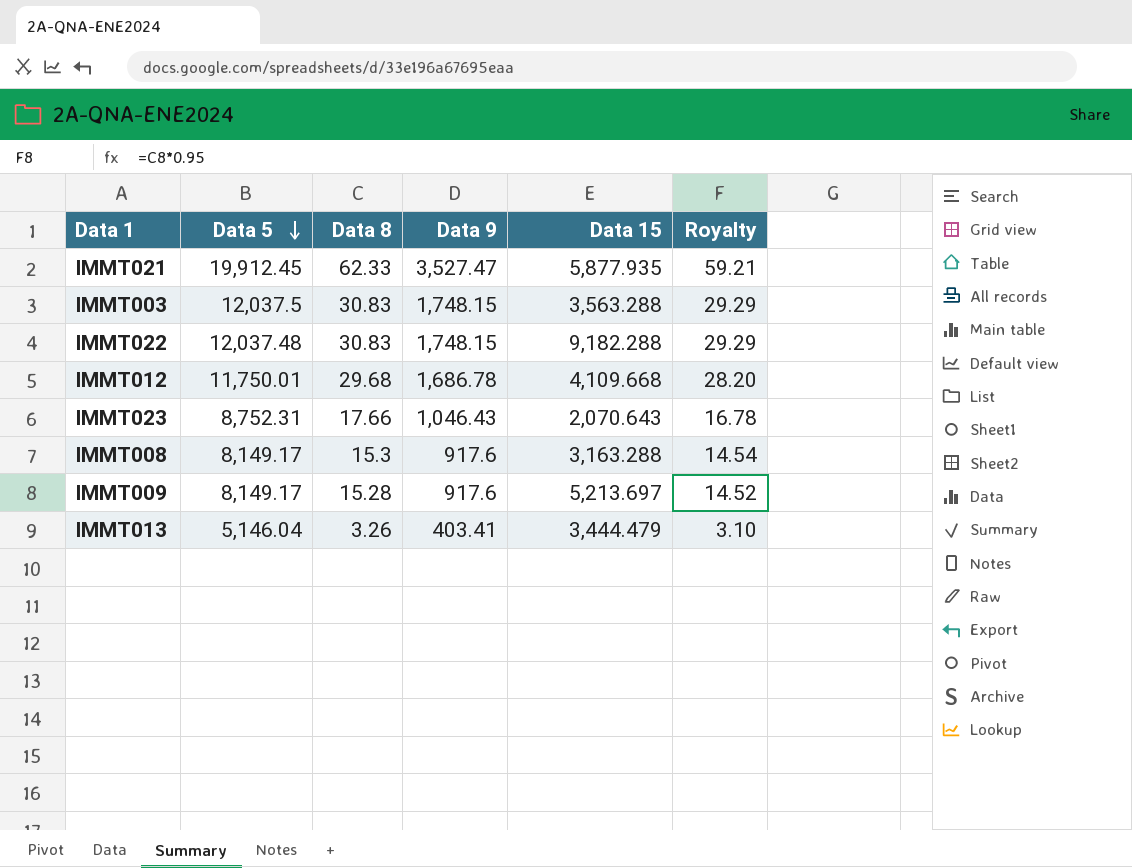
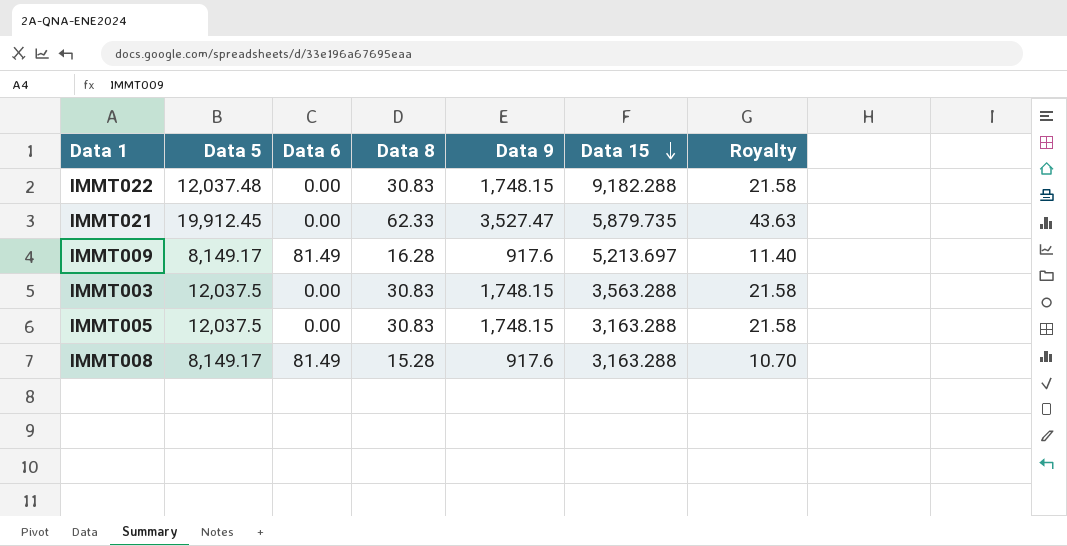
row order: Data 5 descending -> Data 15 descending
column Data 6 | position: none -> 3
column Royalty | formula: [Data 8] * 0.95 -> [Data 8] * 0.7
row IMMT012: 11,750.01 | 29.68 | 1,686.78 | 4,109.668 | 28.20 -> none
row IMMT023: 8,752.31 | 17.66 | 1,046.43 | 2,070.643 | 16.78 -> none
row IMMT013: 5,146.04 | 3.26 | 403.41 | 3,444.479 | 3.10 -> none
IMMT021 | Data 15: 5,877.935 -> 5,879.735
IMMT009 | Data 8: 15.28 -> 16.28
row IMMT005: none -> 12,037.5 | 0.00 | 30.83 | 1,748.15 | 3,163.288 | 21.58
IMMT008 | Data 8: 15.3 -> 15.28

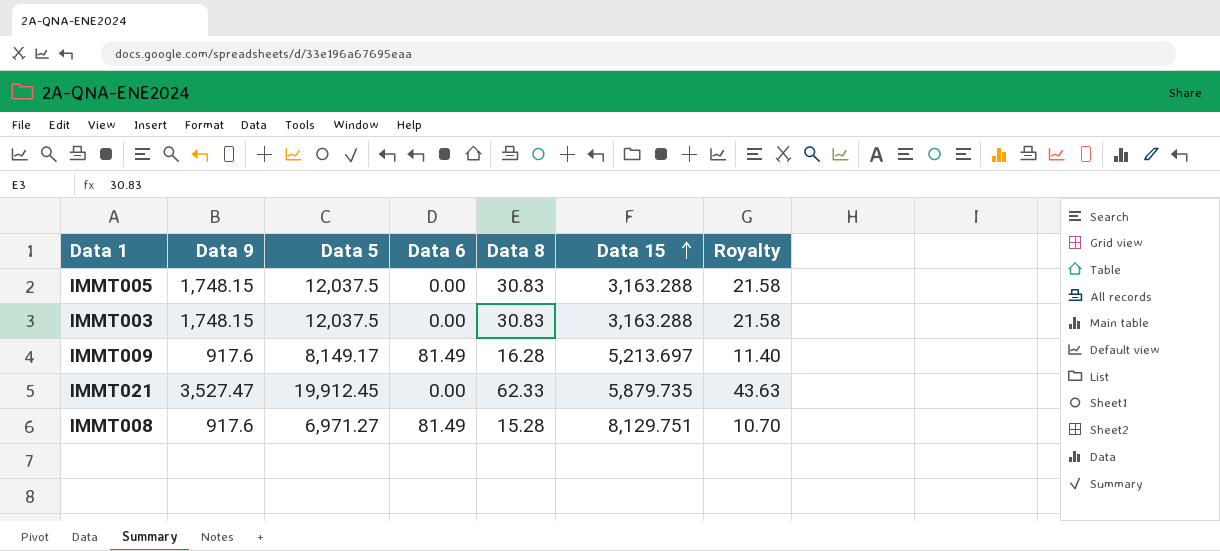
row order: Data 15 descending -> Data 15 ascending
column Data 9 | position: 5 -> 2
row IMMT022: 12,037.48 | 0.00 | 30.83 | 1,748.15 | 9,182.288 | 21.58 -> none
IMMT003 | Data 15: 3,563.288 -> 3,163.288
IMMT008 | Data 5: 8,149.17 -> 6,971.27
IMMT008 | Data 15: 3,163.288 -> 8,129.751

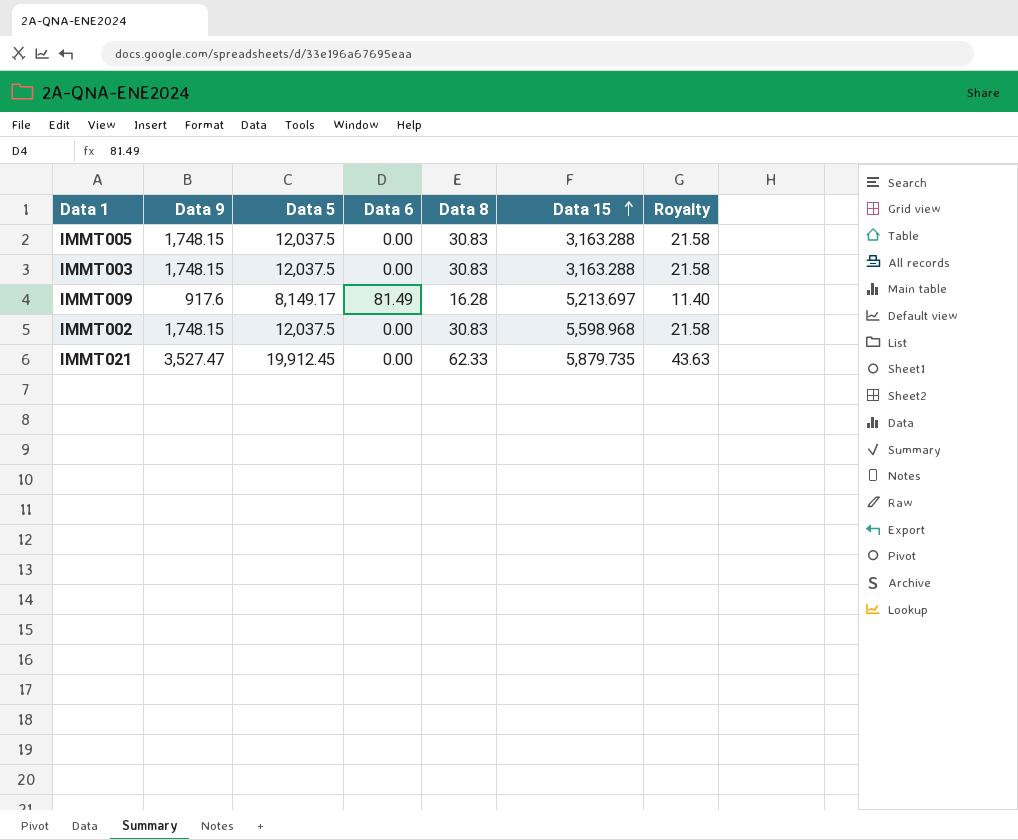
row IMMT008: 917.6 | 6,971.27 | 81.49 | 15.28 | 8,129.751 | 10.70 -> none
row IMMT002: none -> 1,748.15 | 12,037.5 | 0.00 | 30.83 | 5,598.968 | 21.58

